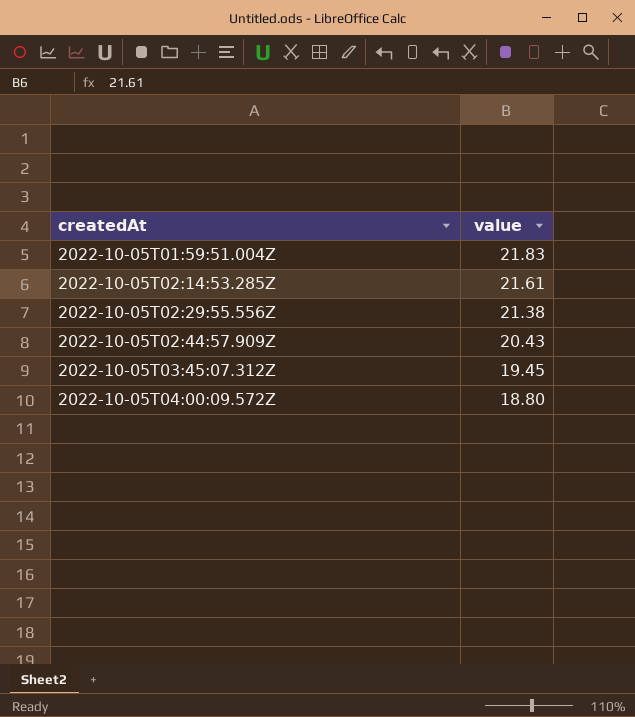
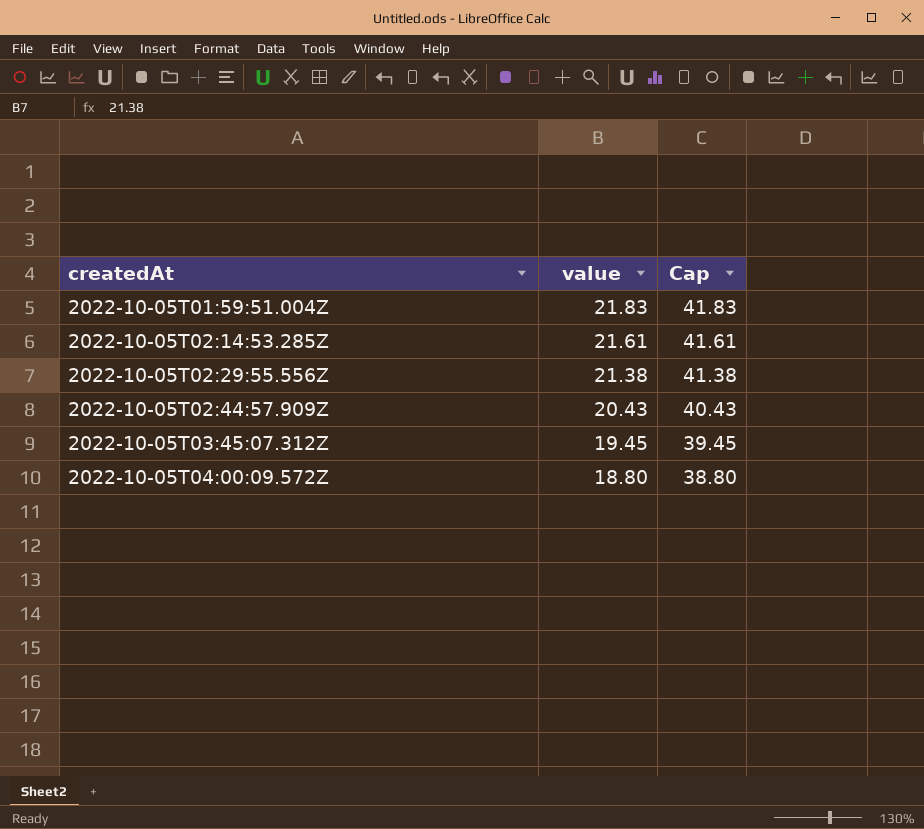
column Cap | formula: none -> [value] + 20

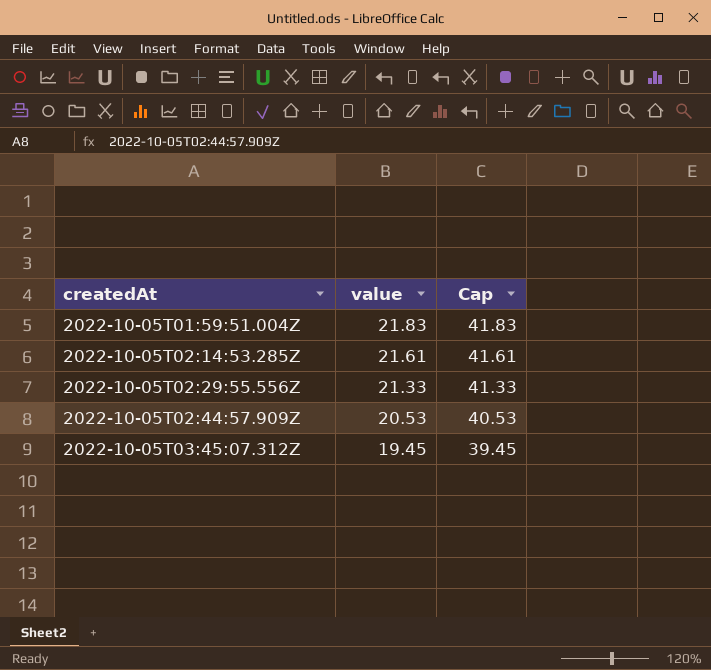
row 2022-10-05T04:00:09.572Z: 18.80 | 38.80 -> none
2022-10-05T02:29:55.556Z | value: 21.38 -> 21.33
2022-10-05T02:29:55.556Z | Cap: 41.38 -> 41.33
2022-10-05T02:44:57.909Z | value: 20.43 -> 20.53
2022-10-05T02:44:57.909Z | Cap: 40.43 -> 40.53

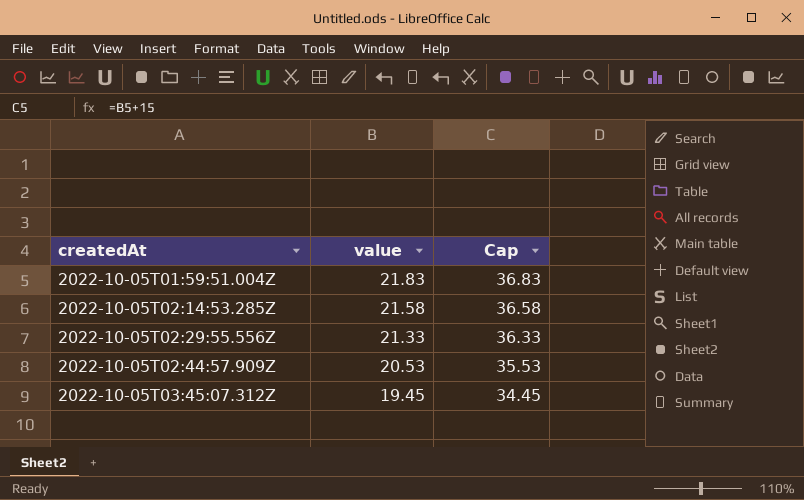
column Cap | formula: [value] + 20 -> [value] + 15
2022-10-05T02:14:53.285Z | value: 21.61 -> 21.58

